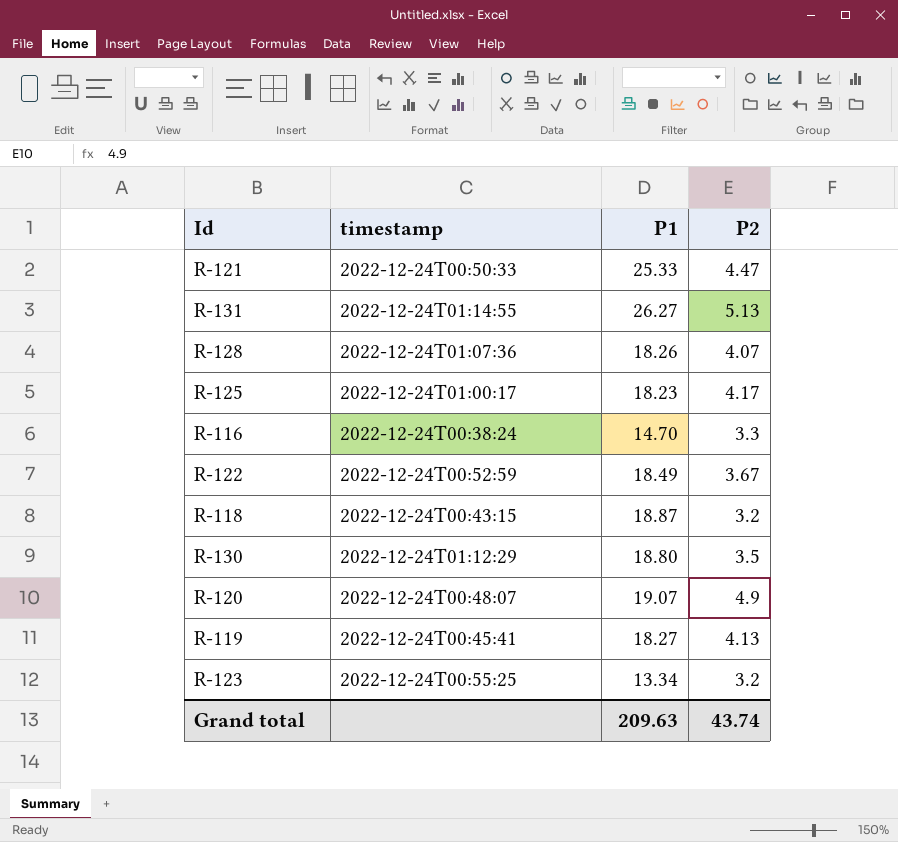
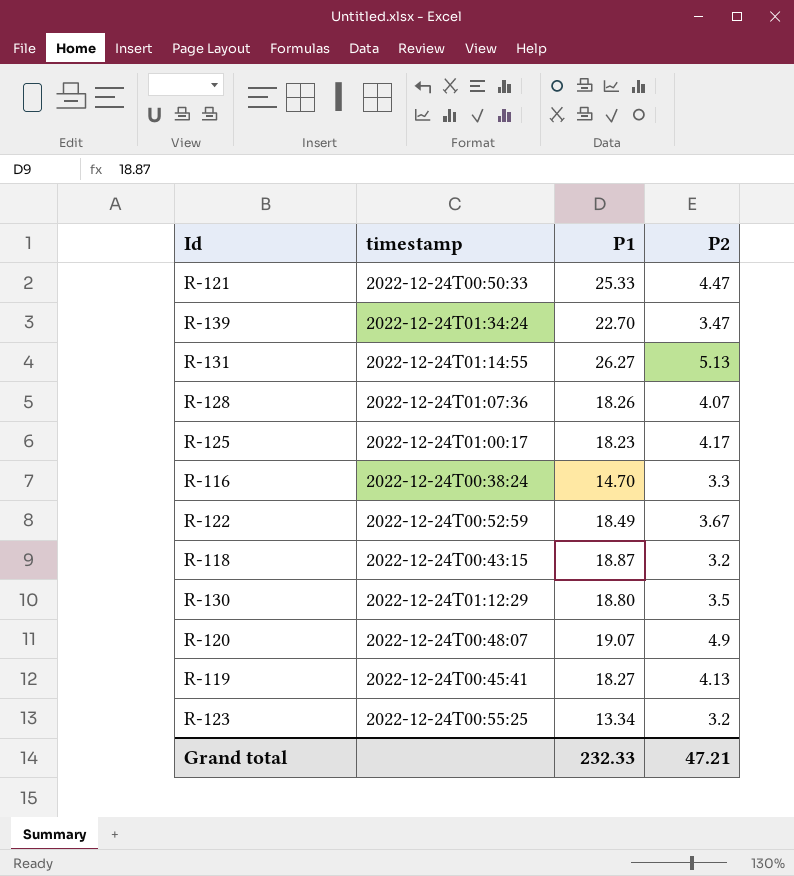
row R-139: none -> 2022-12-24T01:34:24 | 22.70 | 3.47
Grand total | P1: 209.63 -> 232.33
Grand total | P2: 43.74 -> 47.21

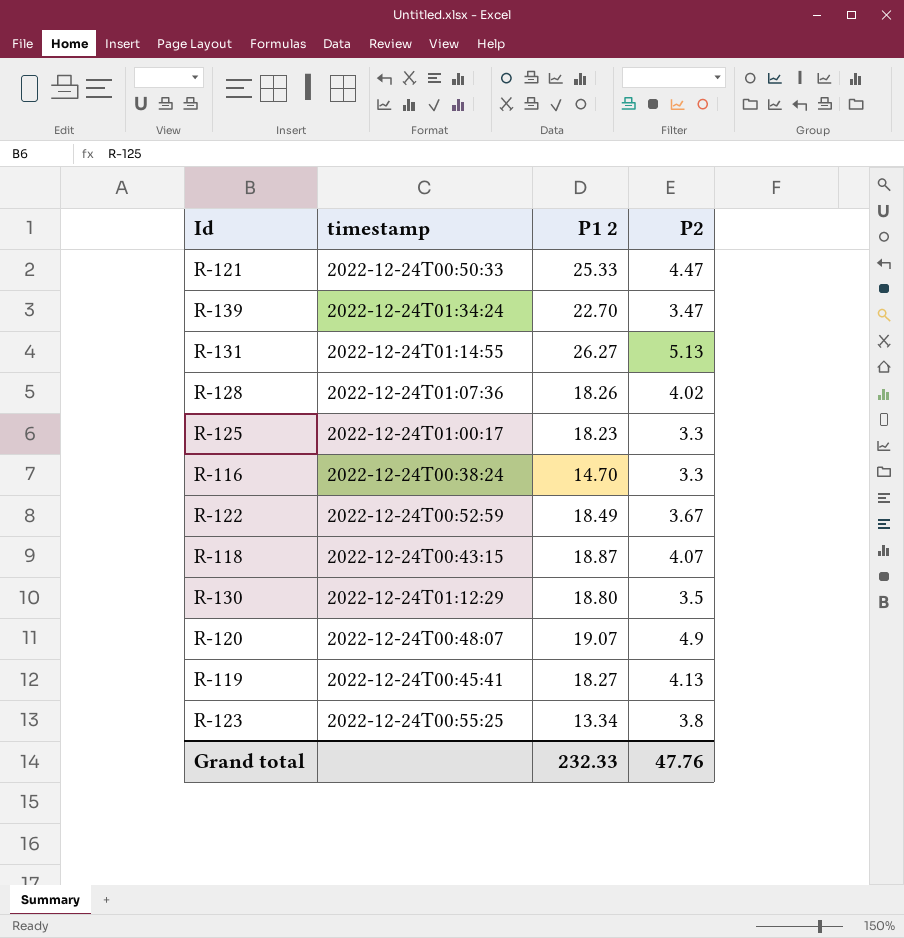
column name: P1 -> P1 2
R-128 | P2: 4.07 -> 4.02
R-125 | P2: 4.17 -> 3.3
R-118 | P2: 3.2 -> 4.07
R-123 | P2: 3.2 -> 3.8
Grand total | P2: 47.21 -> 47.76

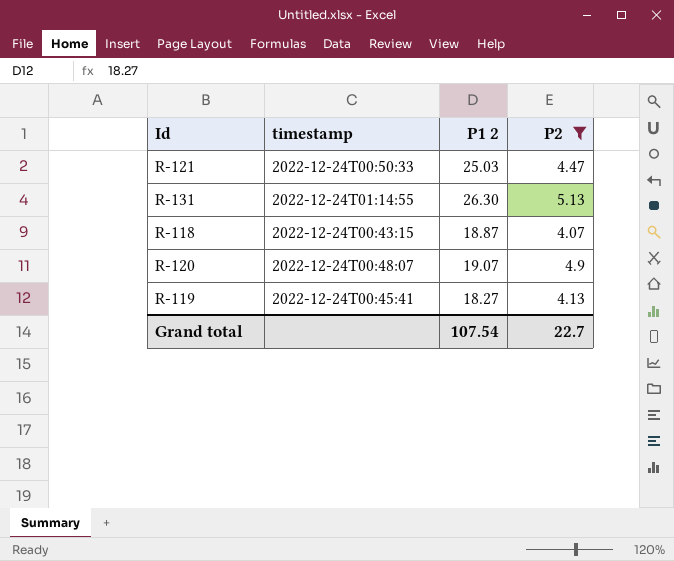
filter: none -> P2 >= 4.07
R-121 | P1 2: 25.33 -> 25.03
R-131 | P1 2: 26.27 -> 26.30
Grand total | P1 2: 232.33 -> 107.54
Grand total | P2: 47.76 -> 22.7

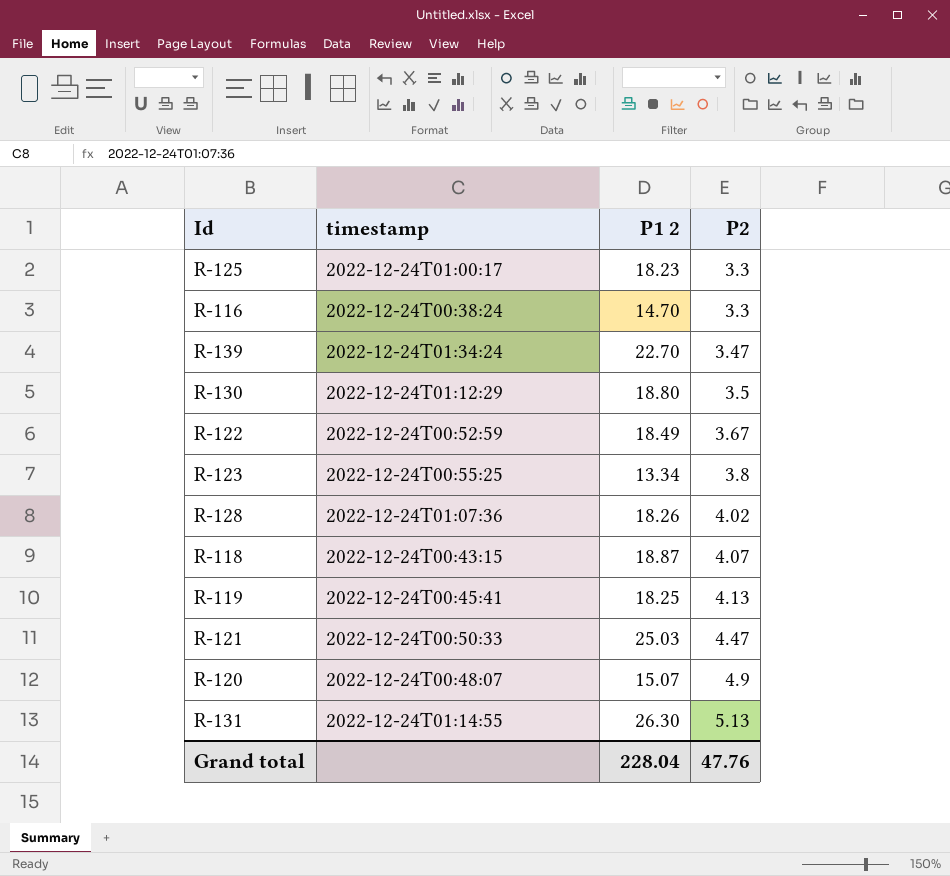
filter: P2 >= 4.07 -> none
row order: none -> P2 ascending
R-119 | P1 2: 18.27 -> 18.25
R-120 | P1 2: 19.07 -> 15.07
Grand total | P1 2: 107.54 -> 228.04
Grand total | P2: 22.7 -> 47.76

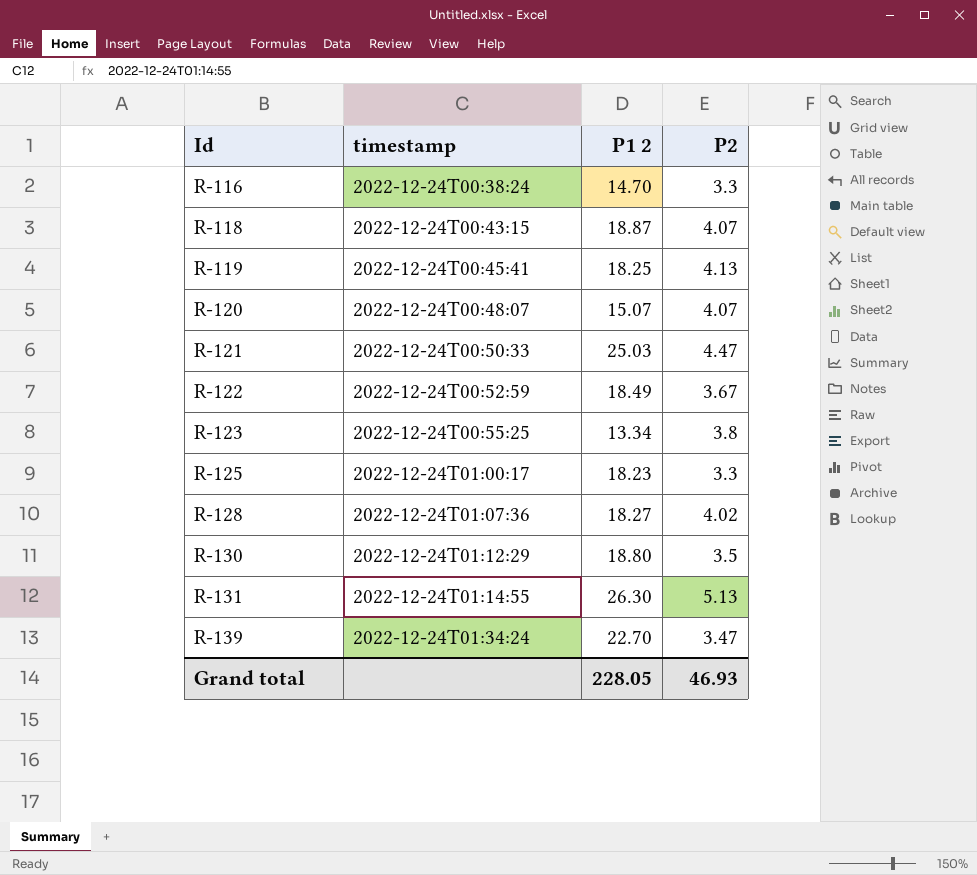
row order: P2 ascending -> Id ascending
R-120 | P2: 4.9 -> 4.07
R-128 | P1 2: 18.26 -> 18.27
Grand total | P1 2: 228.04 -> 228.05
Grand total | P2: 47.76 -> 46.93

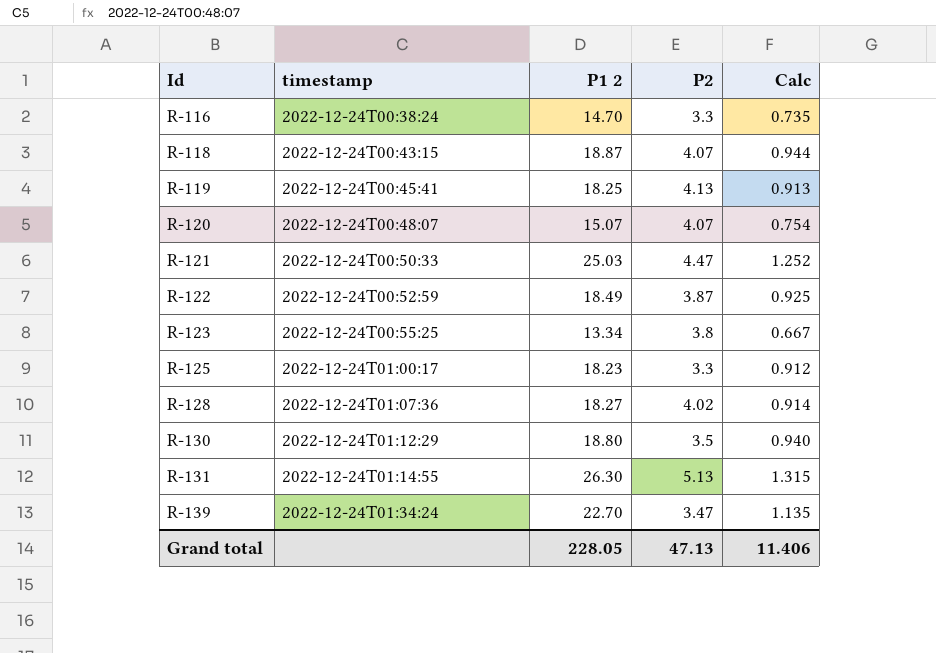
column Calc | formula: none -> [P1 2] * 0.05
R-122 | P2: 3.67 -> 3.87
Grand total | P2: 46.93 -> 47.13

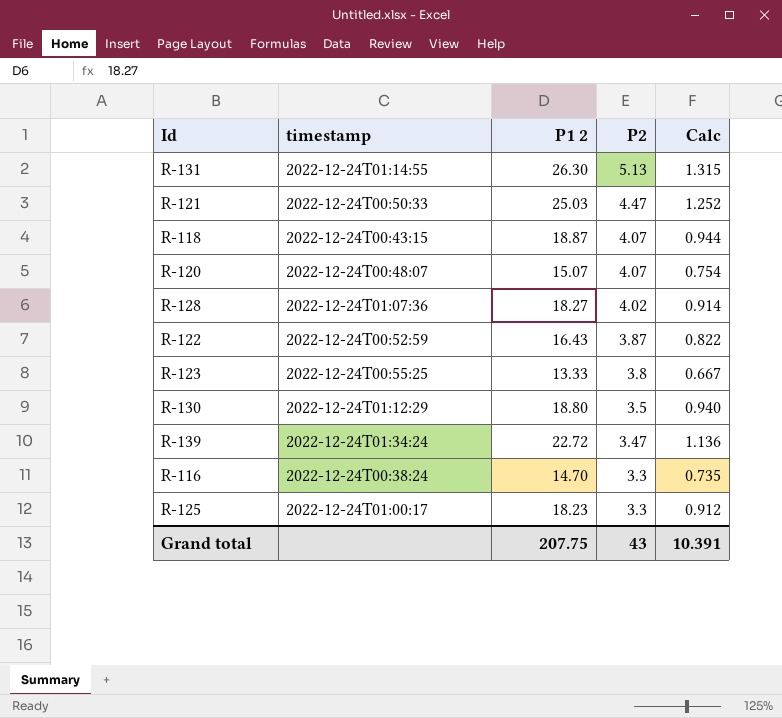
row order: Id ascending -> P2 descending
row R-119: 2022-12-24T00:45:41 | 18.25 | 4.13 | 0.913 -> none
R-122 | P1 2: 18.49 -> 16.43
R-122 | Calc: 0.925 -> 0.822
R-123 | P1 2: 13.34 -> 13.33
R-139 | P1 2: 22.70 -> 22.72
R-139 | Calc: 1.135 -> 1.136
Grand total | P1 2: 228.05 -> 207.75
Grand total | P2: 47.13 -> 43
Grand total | Calc: 11.406 -> 10.391

